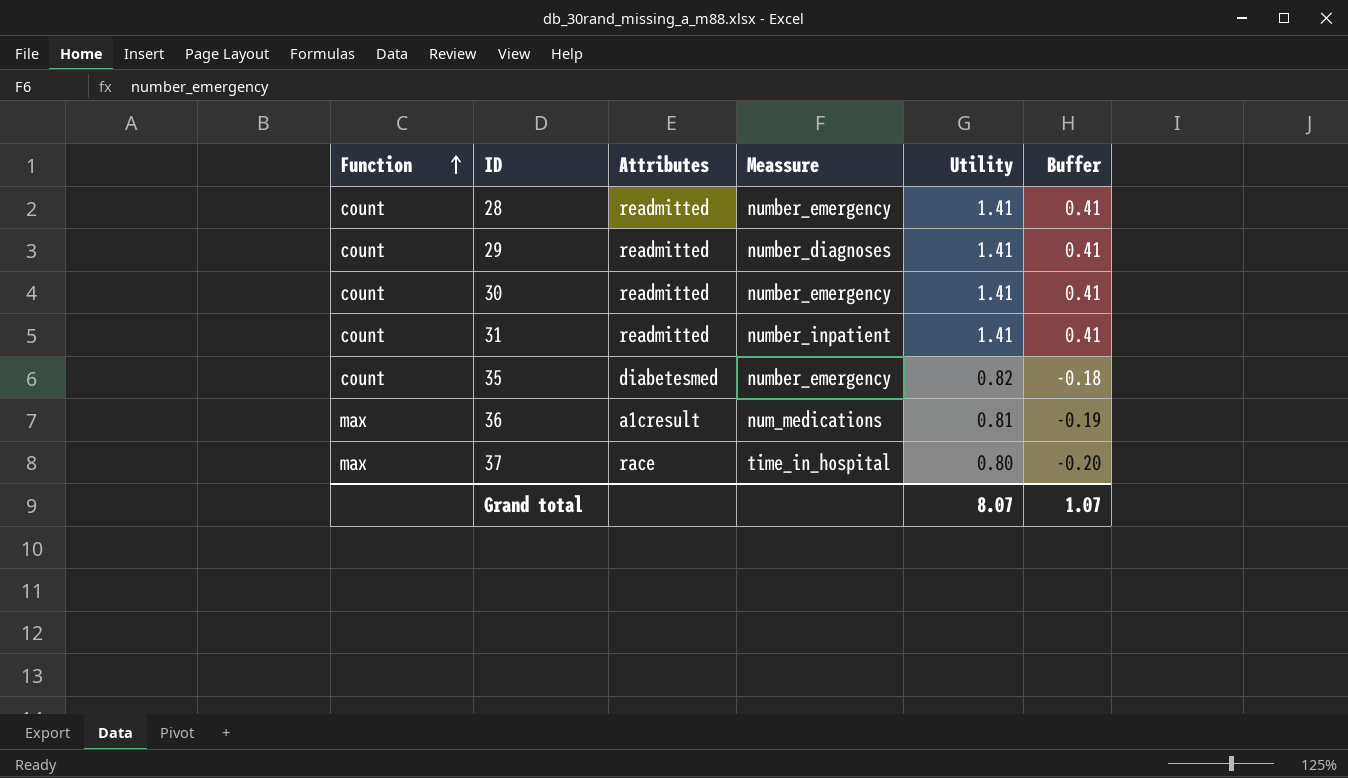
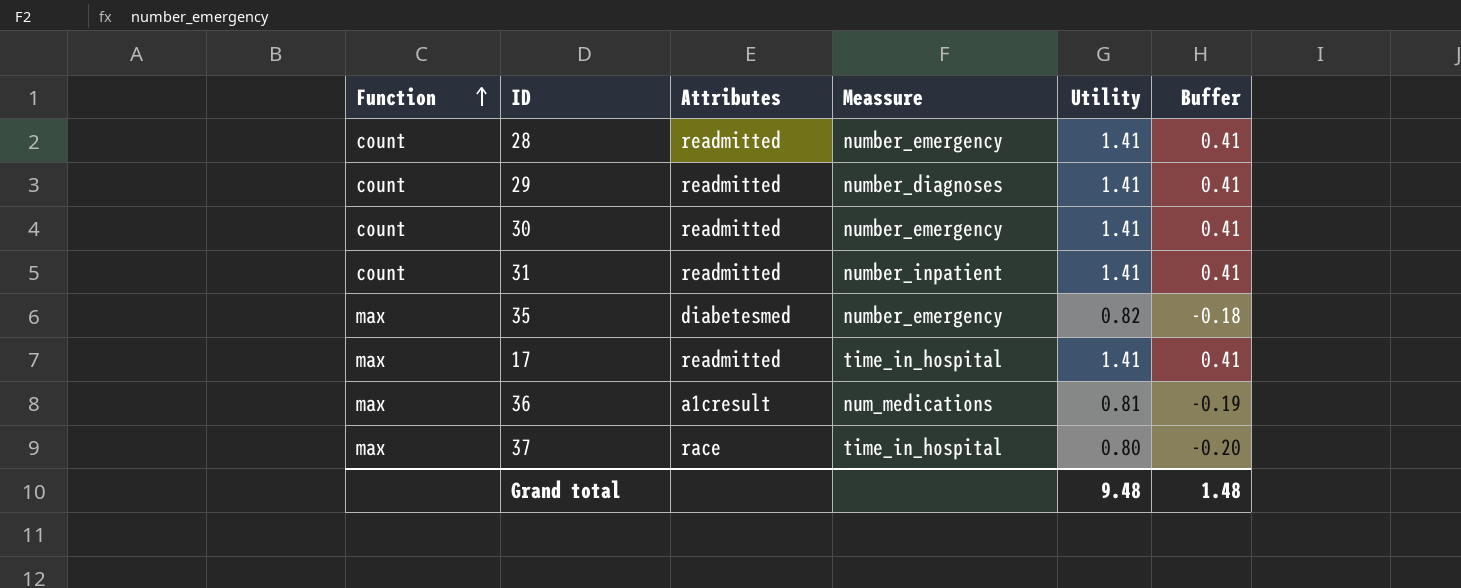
35 | Function: count -> max
row 17: none -> max | readmitted | time_in_hospital | 1.41 | 0.41
Grand total | Utility: 8.07 -> 9.48
Grand total | Buffer: 1.07 -> 1.48

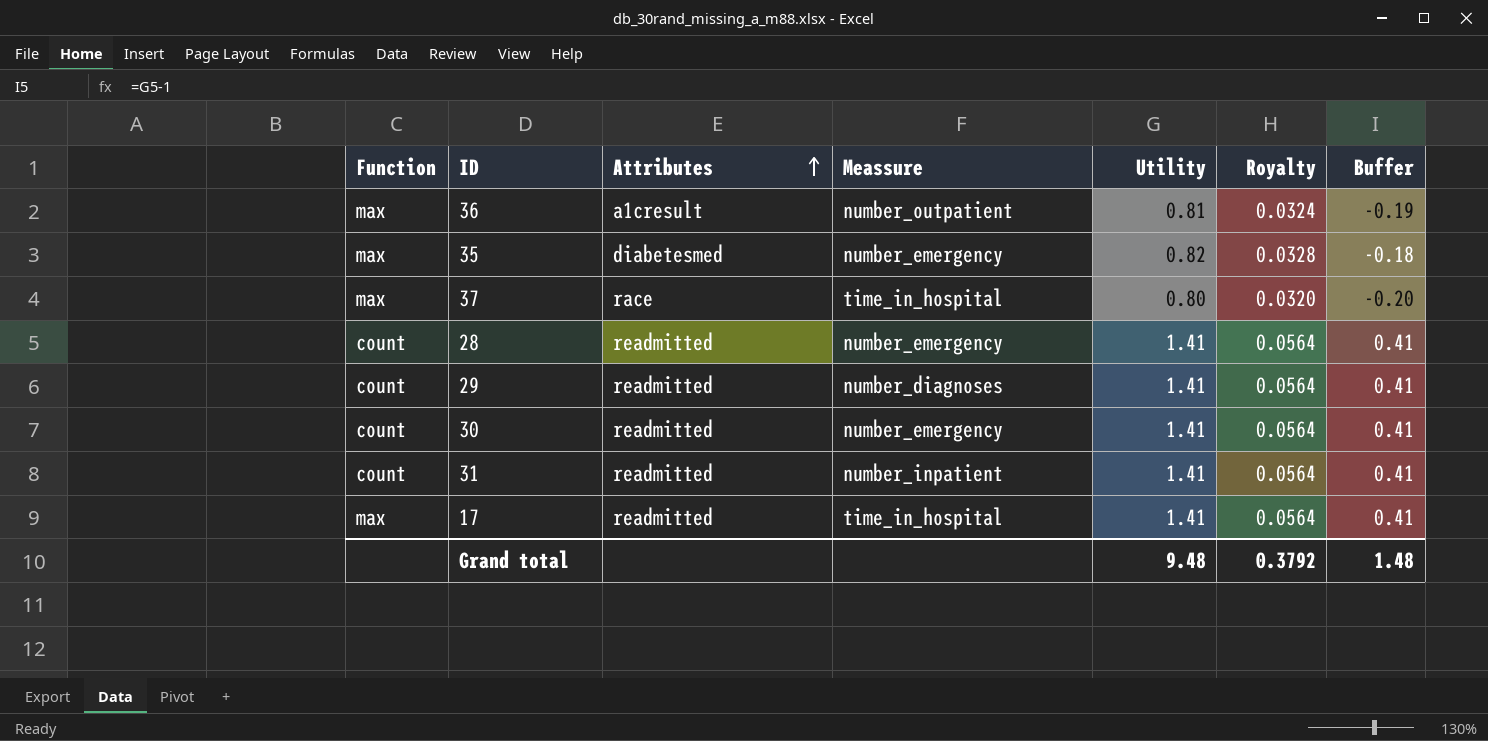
row order: Function ascending -> Attributes ascending
column Royalty | formula: none -> [Utility] * 0.04
36 | Meassure: num_medications -> number_outpatient

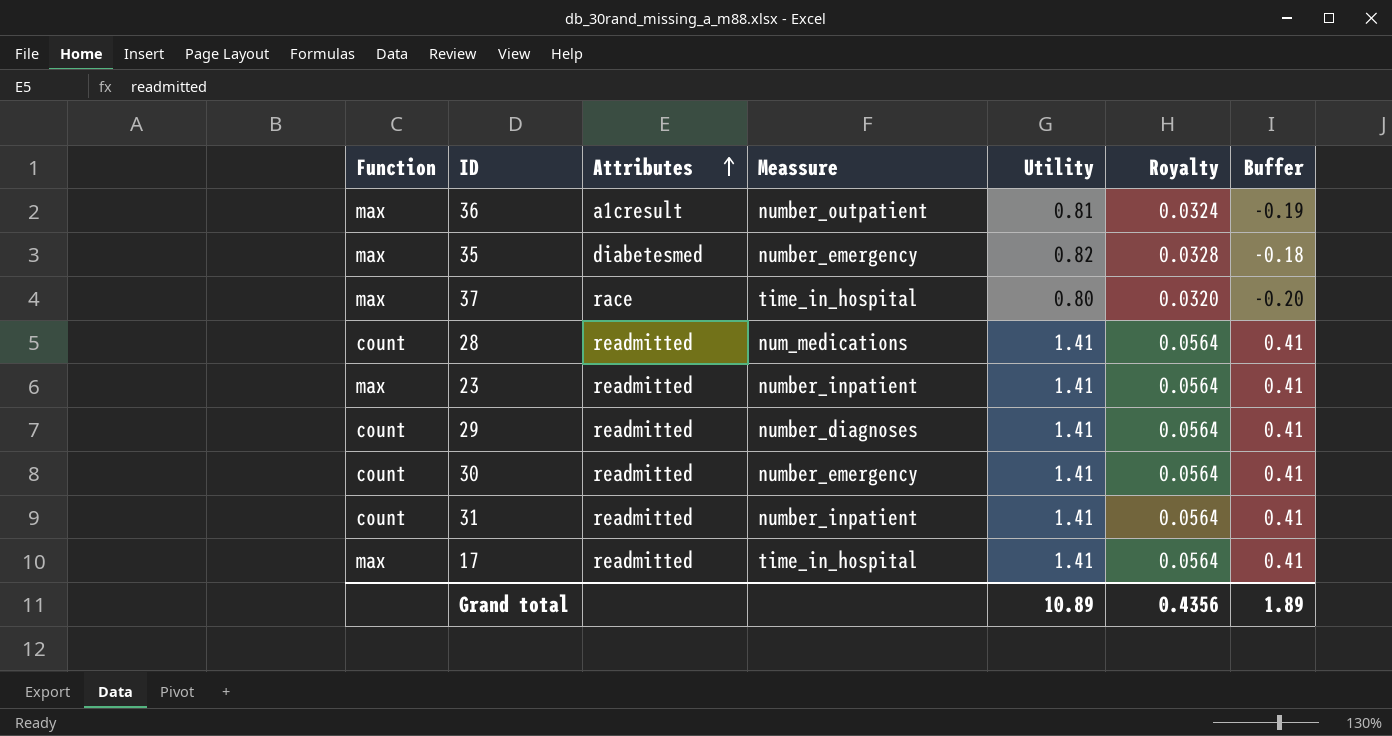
28 | Meassure: number_emergency -> num_medications
row 23: none -> max | readmitted | number_inpatient | 1.41 | 0.0564 | 0.41
Grand total | Utility: 9.48 -> 10.89
Grand total | Royalty: 0.3792 -> 0.4356
Grand total | Buffer: 1.48 -> 1.89

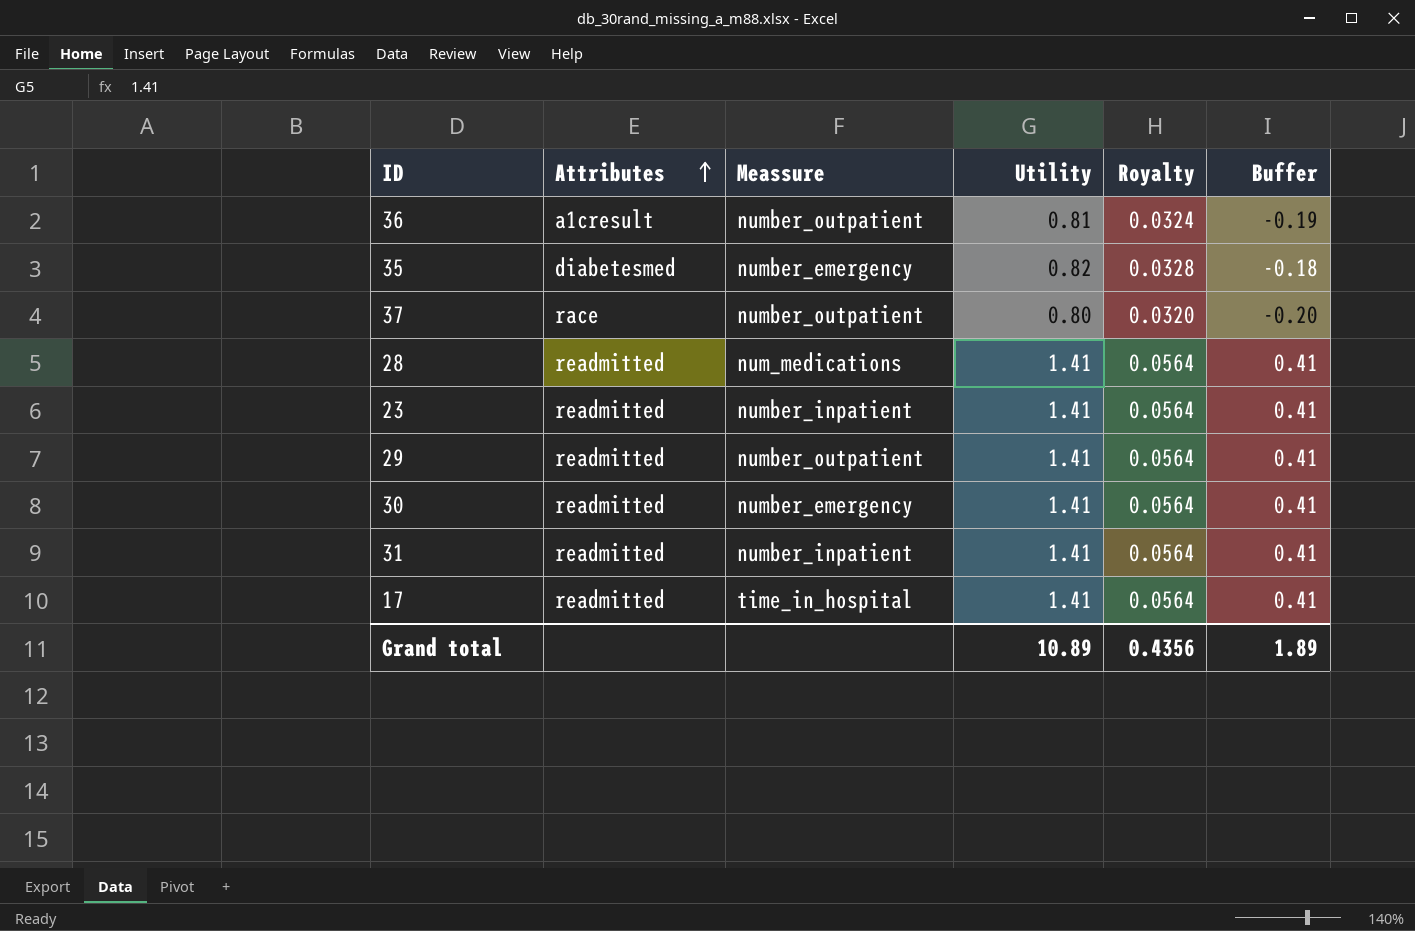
column Function | position: 1 -> none
37 | Meassure: time_in_hospital -> number_outpatient
29 | Meassure: number_diagnoses -> number_outpatient

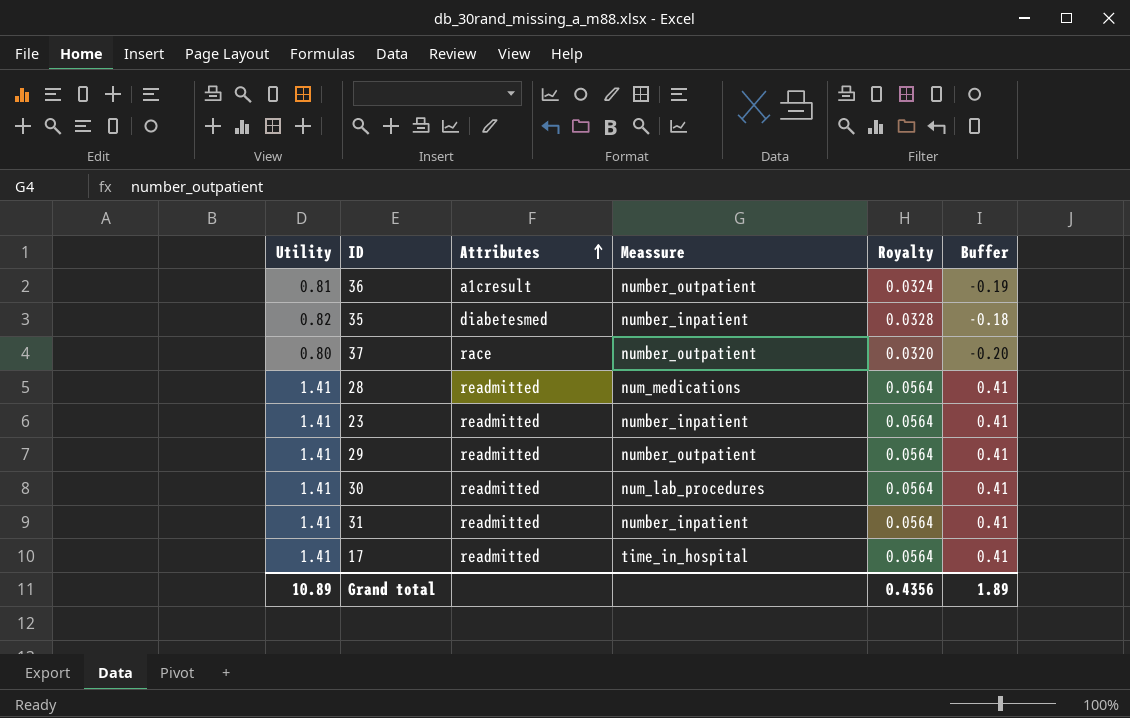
column Utility | position: 4 -> 1
35 | Meassure: number_emergency -> number_inpatient
30 | Meassure: number_emergency -> num_lab_procedures

